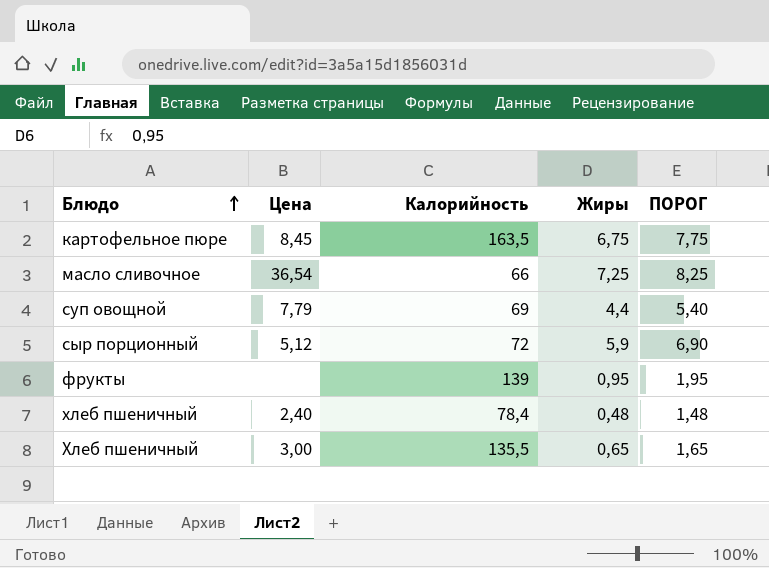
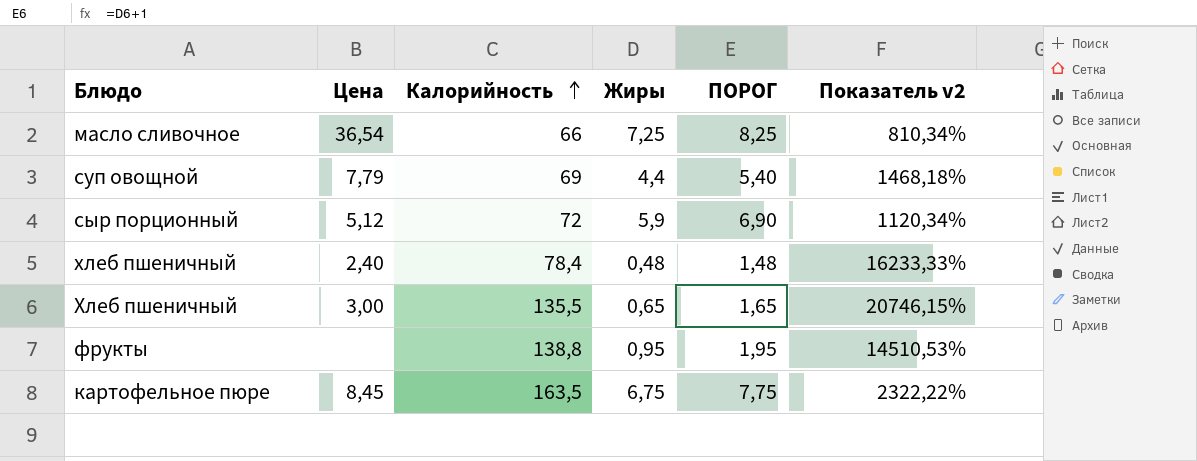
row order: Блюдо ascending -> Калорийность ascending
column Показатель v2 | formula: none -> ([Калорийность] - [Жиры]) / [Жиры]
фрукты | Калорийность: 139 -> 138,8

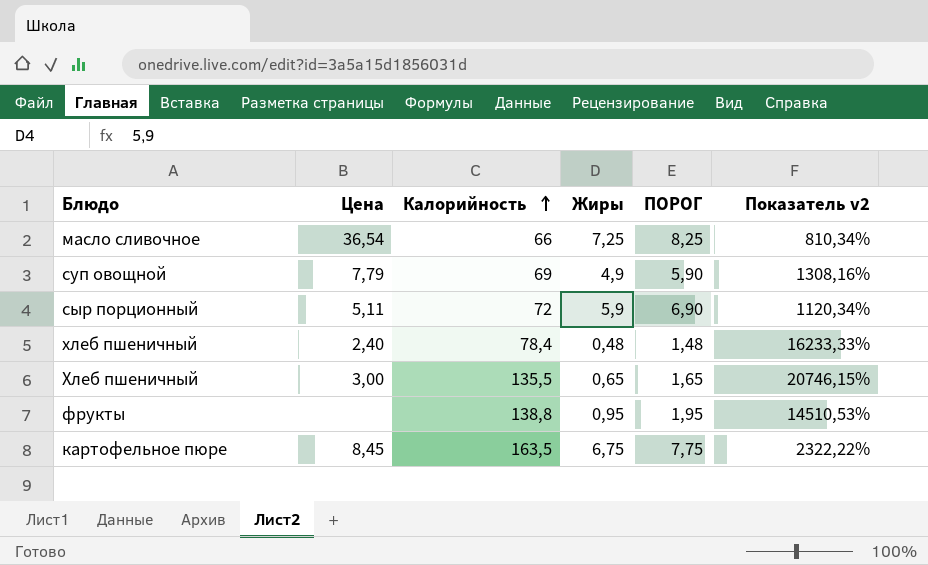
суп овощной | Жиры: 4,4 -> 4,9
суп овощной | ПОРОГ: 5,40 -> 5,90
суп овощной | Показатель v2: 1468,18% -> 1308,16%
сыр порционный | Цена: 5,12 -> 5,11

